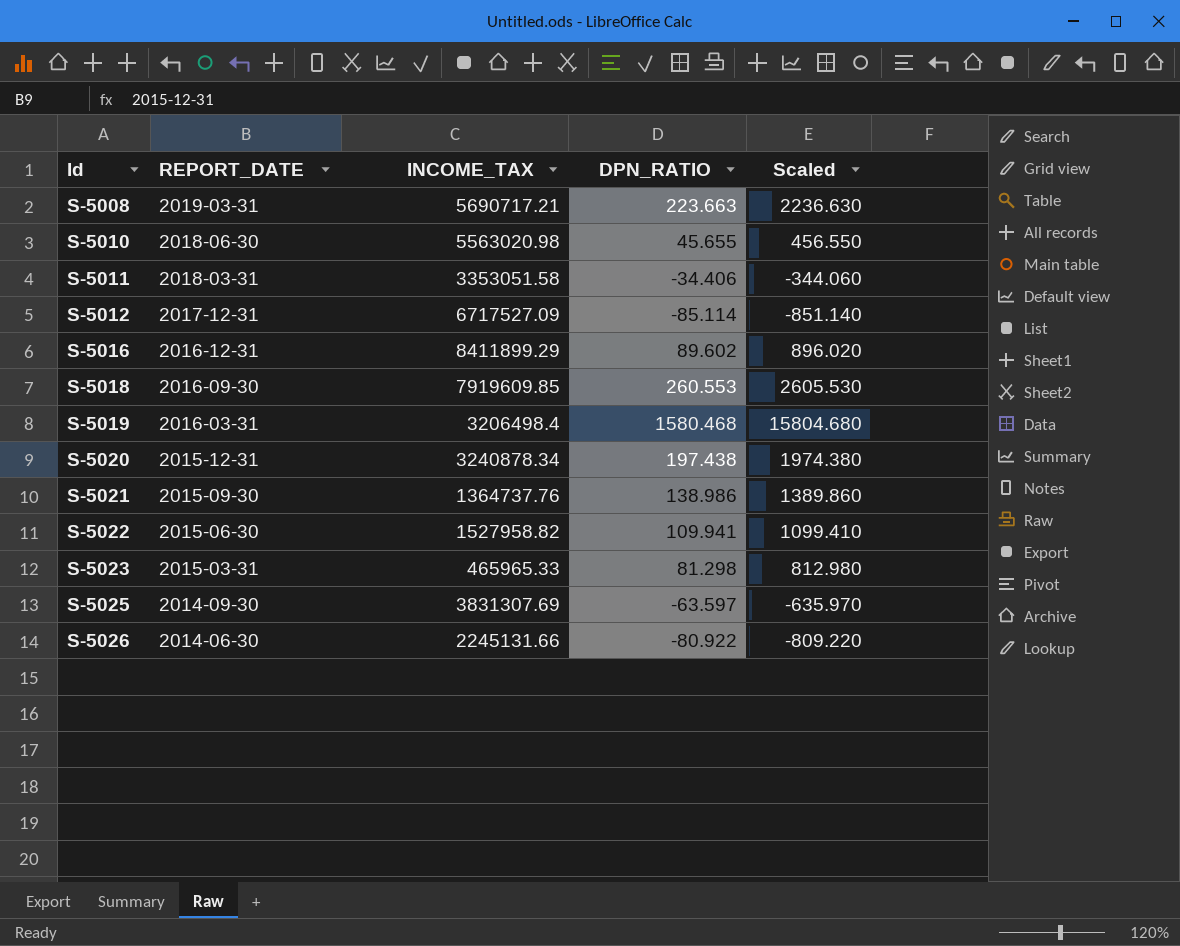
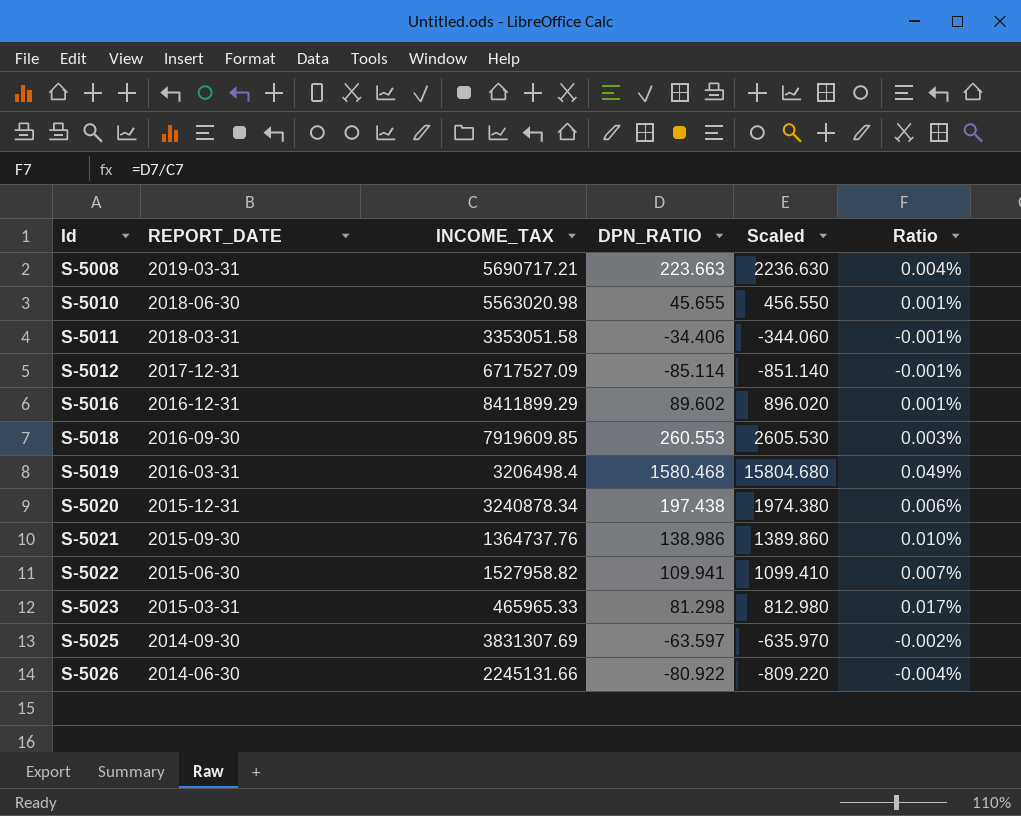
column Ratio | formula: none -> [DPN_RATIO] / [INCOME_TAX]

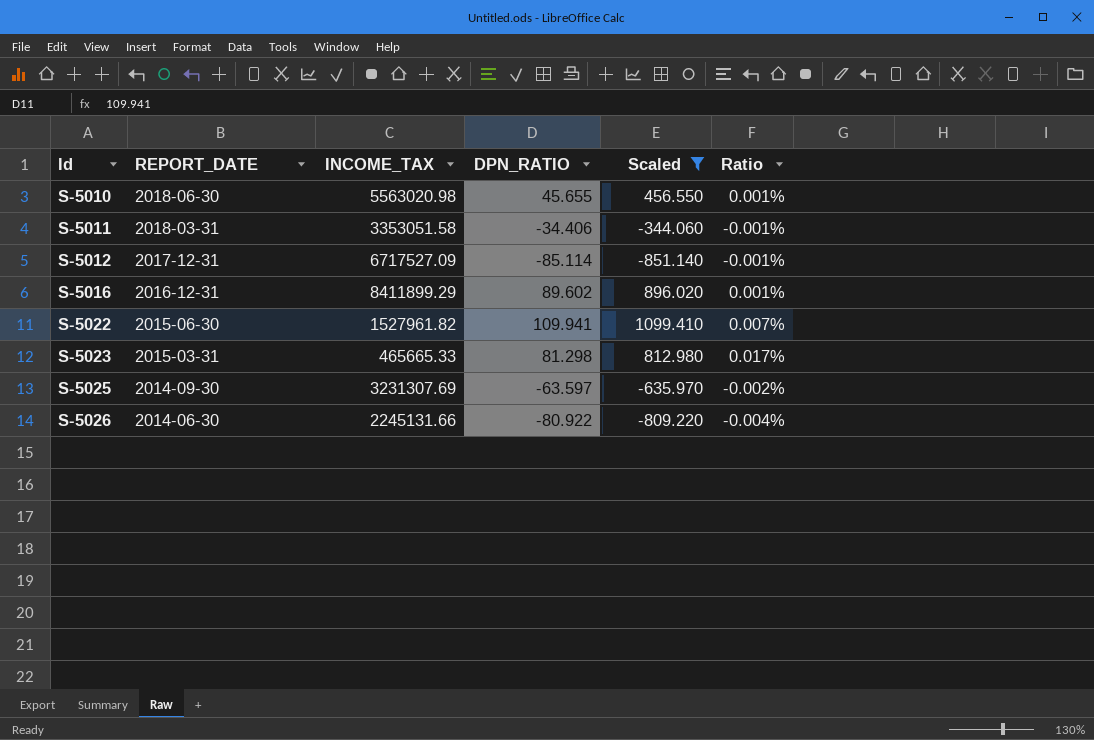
filter: none -> Scaled <= 1099.410
S-5022 | INCOME_TAX: 1527958.82 -> 1527961.82
S-5023 | INCOME_TAX: 465965.33 -> 465665.33
S-5025 | INCOME_TAX: 3831307.69 -> 3231307.69

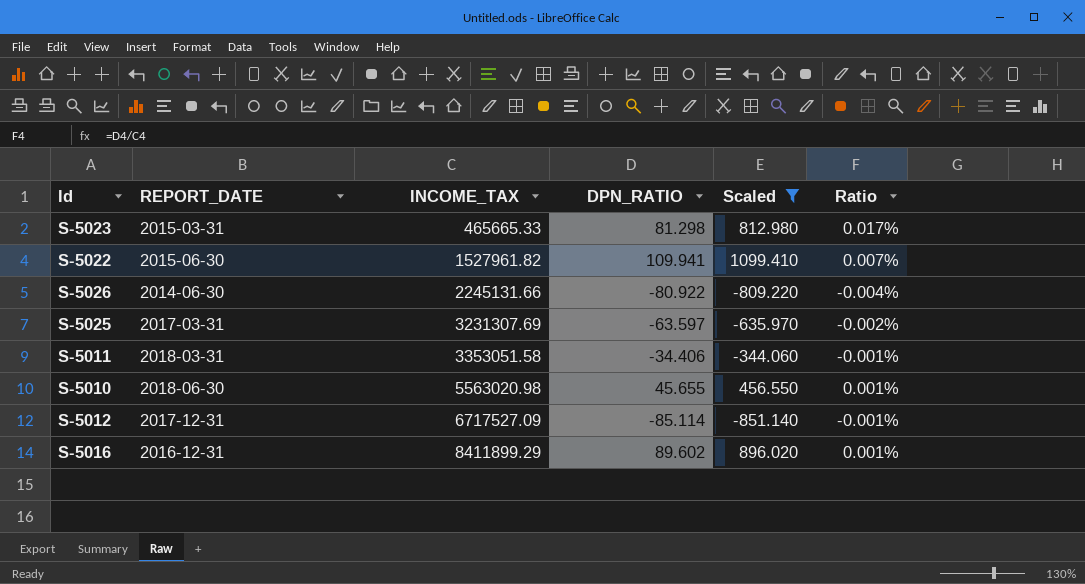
row order: Id ascending -> INCOME_TAX ascending
S-5025 | REPORT_DATE: 2014-09-30 -> 2017-03-31

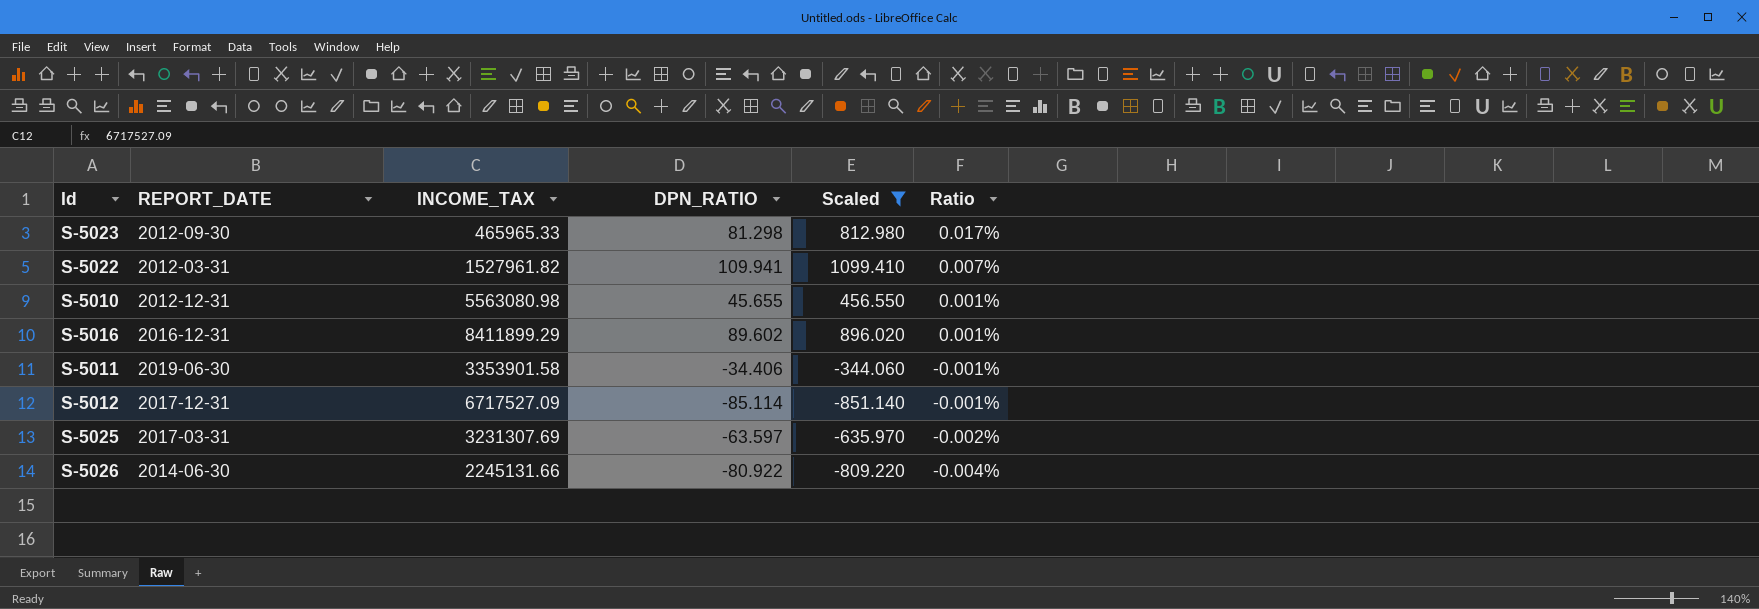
row order: INCOME_TAX ascending -> Ratio descending
S-5023 | REPORT_DATE: 2015-03-31 -> 2012-09-30
S-5023 | INCOME_TAX: 465665.33 -> 465965.33
S-5022 | REPORT_DATE: 2015-06-30 -> 2012-03-31
S-5010 | REPORT_DATE: 2018-06-30 -> 2012-12-31
S-5010 | INCOME_TAX: 5563020.98 -> 5563080.98
S-5011 | REPORT_DATE: 2018-03-31 -> 2019-06-30
S-5011 | INCOME_TAX: 3353051.58 -> 3353901.58

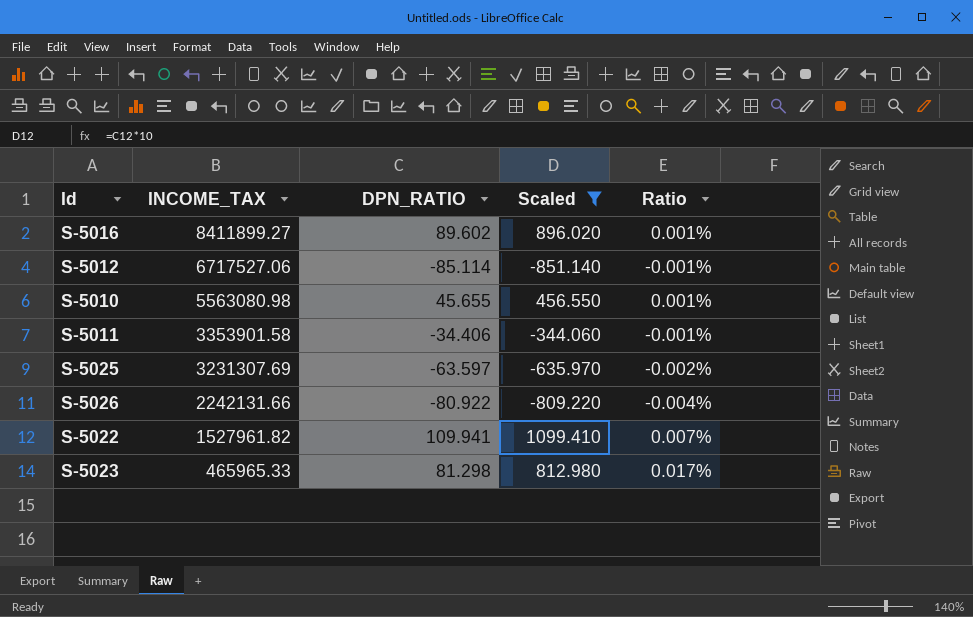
row order: Ratio descending -> INCOME_TAX descending
column REPORT_DATE | position: 2 -> none
S-5016 | INCOME_TAX: 8411899.29 -> 8411899.27
S-5012 | INCOME_TAX: 6717527.09 -> 6717527.06
S-5026 | INCOME_TAX: 2245131.66 -> 2242131.66

